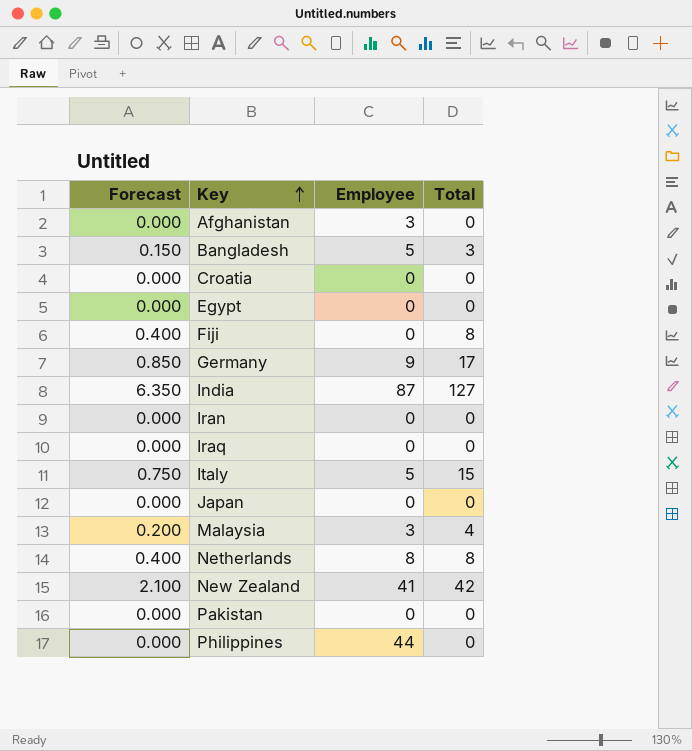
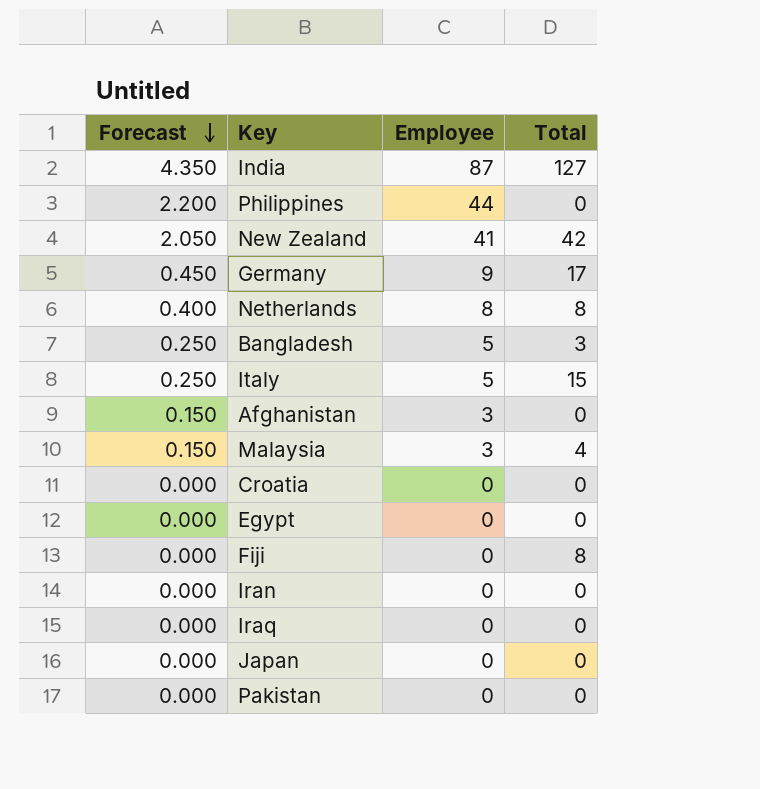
row order: Key ascending -> Forecast descending
column Forecast | formula: [Total] * 0.05 -> [Employee] * 0.05

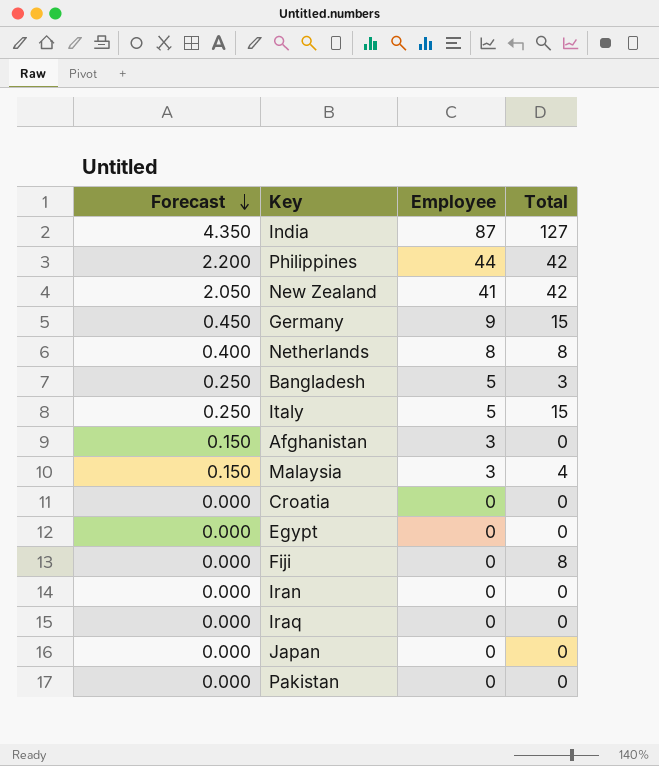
Philippines | Total: 0 -> 42
Germany | Total: 17 -> 15

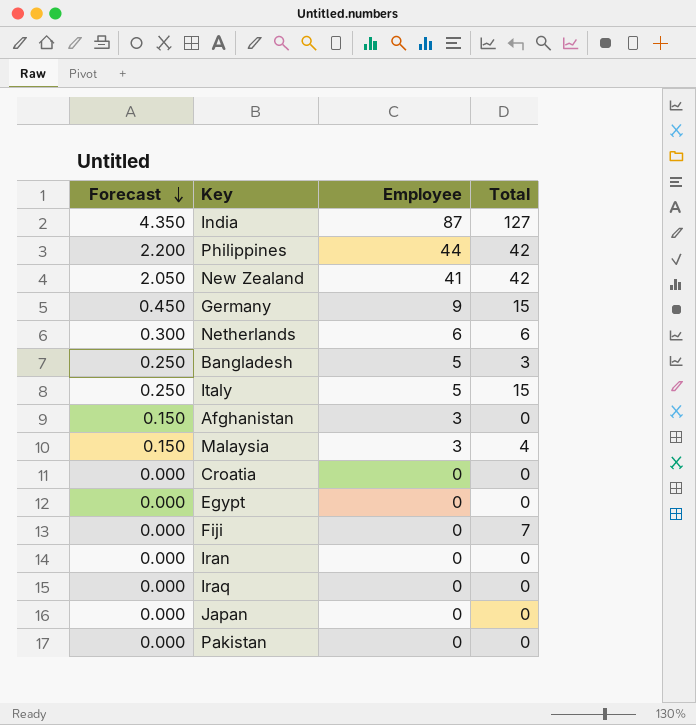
Netherlands | Forecast: 0.400 -> 0.300
Netherlands | Employee: 8 -> 6
Netherlands | Total: 8 -> 6
Fiji | Total: 8 -> 7

